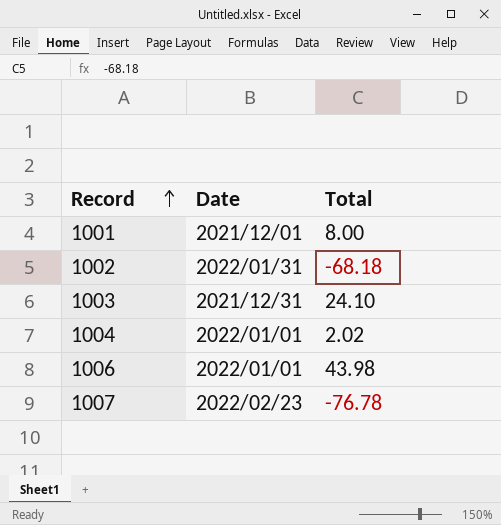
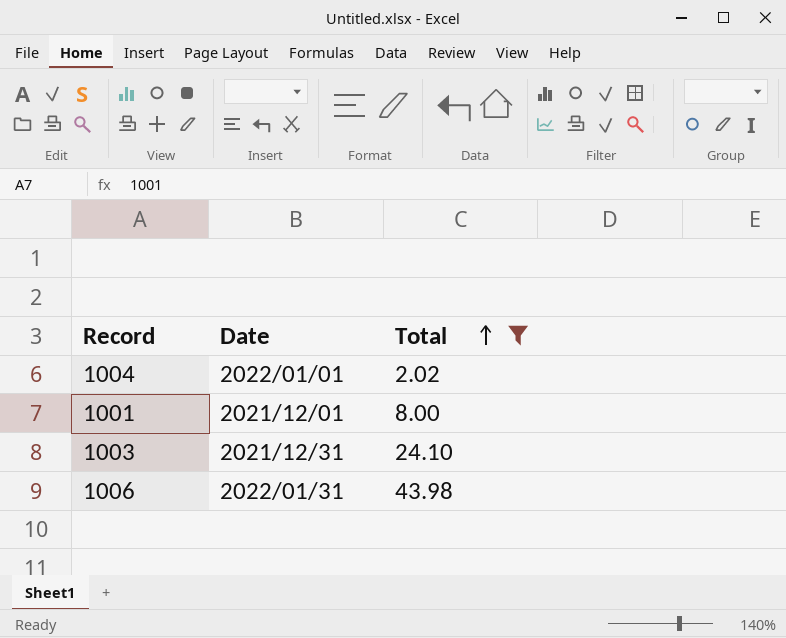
filter: none -> Total >= 2.02
row order: Record ascending -> Total ascending
1006 | Date: 2022/01/01 -> 2022/01/31

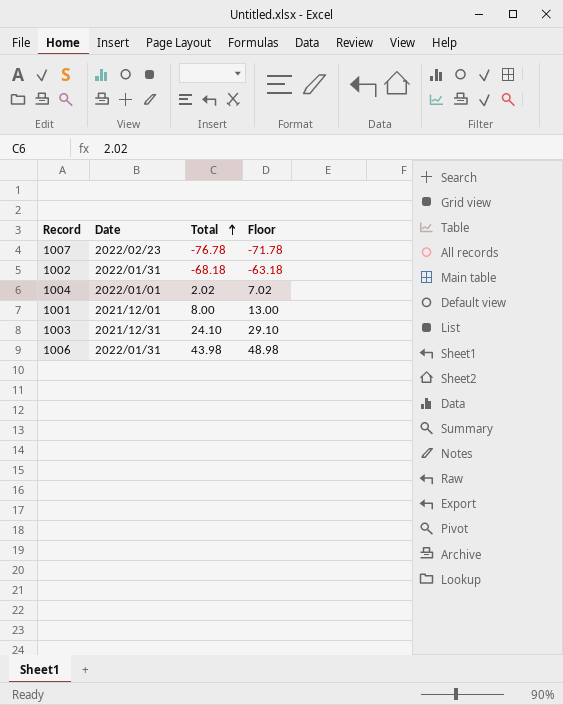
filter: Total >= 2.02 -> none
column Floor | formula: none -> [Total] + 5

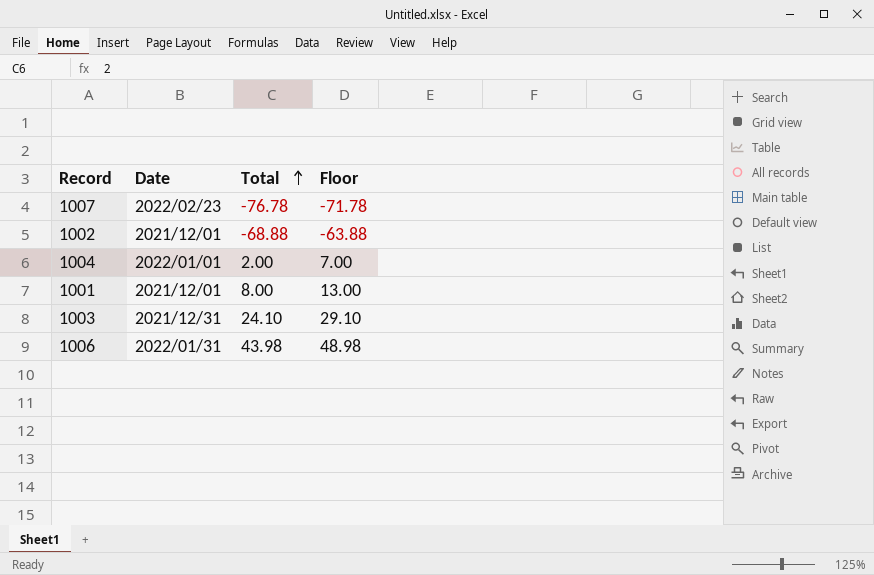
1002 | Date: 2022/01/31 -> 2021/12/01
1002 | Total: -68.18 -> -68.88
1002 | Floor: -63.18 -> -63.88
1004 | Total: 2.02 -> 2.00
1004 | Floor: 7.02 -> 7.00

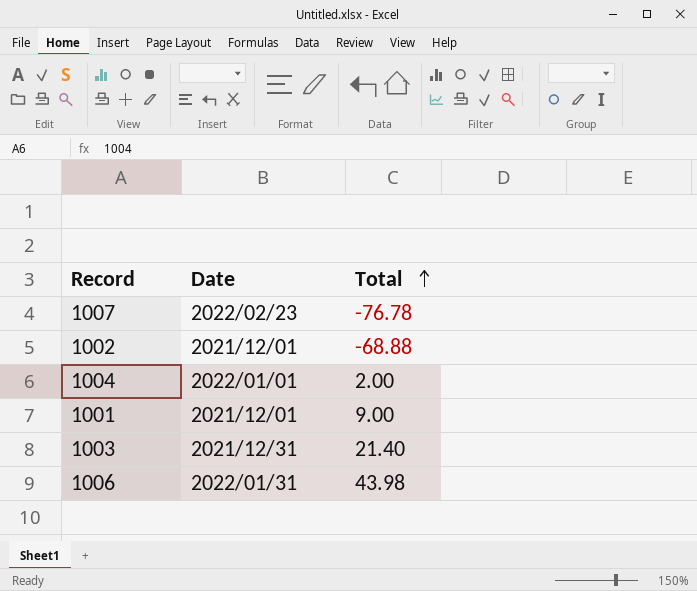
column Floor | formula: [Total] + 5 -> none
1001 | Total: 8.00 -> 9.00
1003 | Total: 24.10 -> 21.40

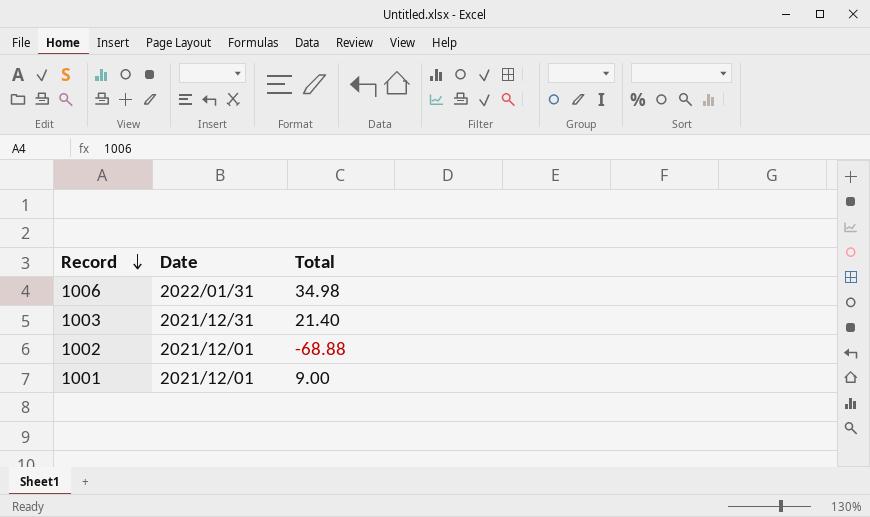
row order: Total ascending -> Record descending
row 1007: 2022/02/23 | -76.78 -> none
row 1004: 2022/01/01 | 2.00 -> none
1006 | Total: 43.98 -> 34.98

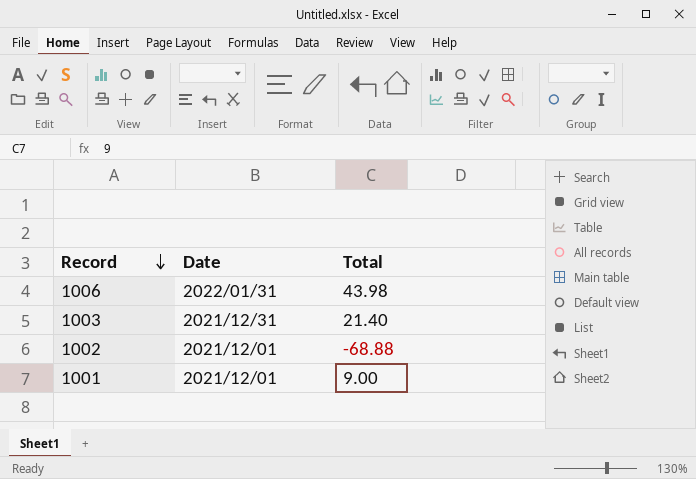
1006 | Total: 34.98 -> 43.98

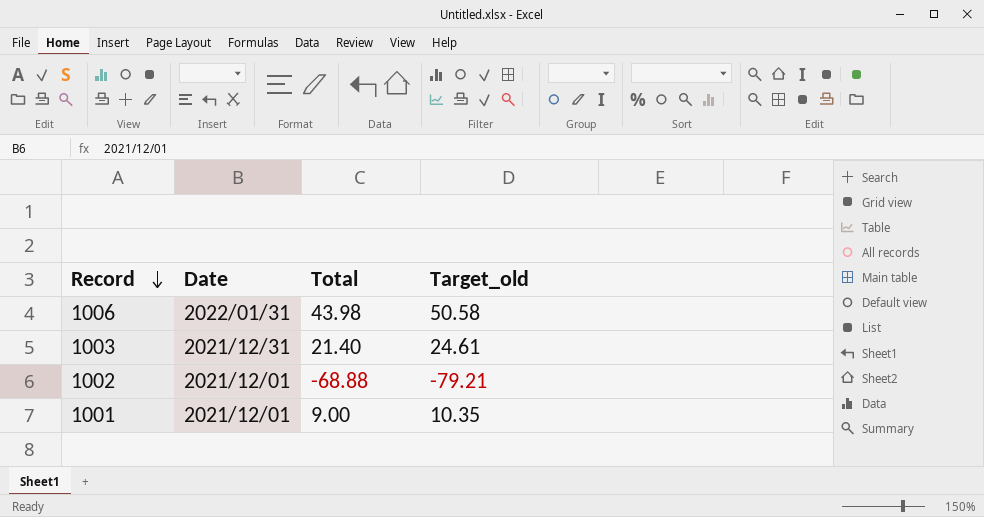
column Target_old | formula: none -> [Total] * 1.15

